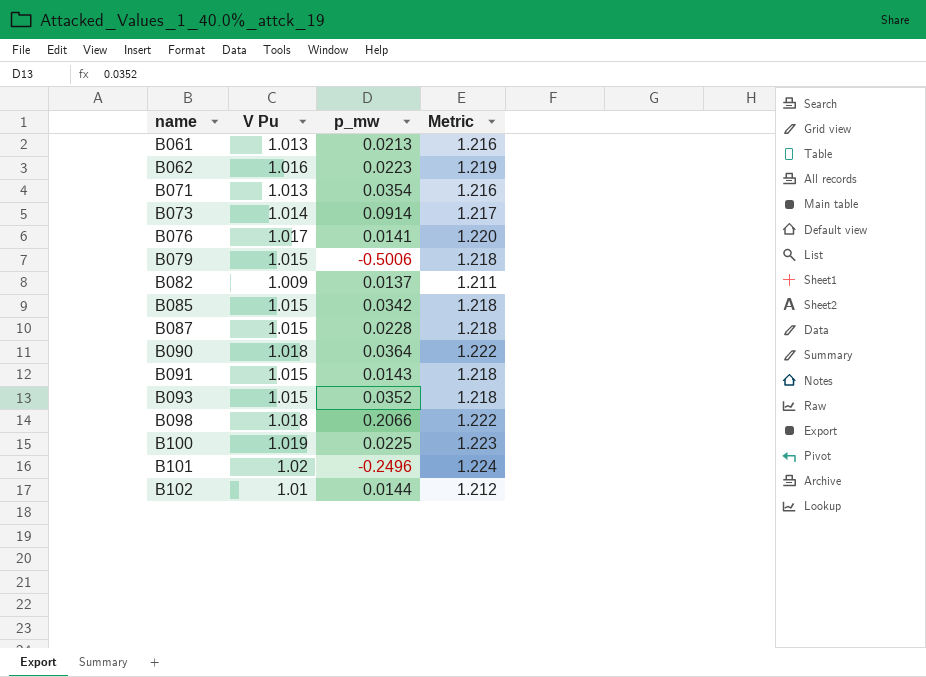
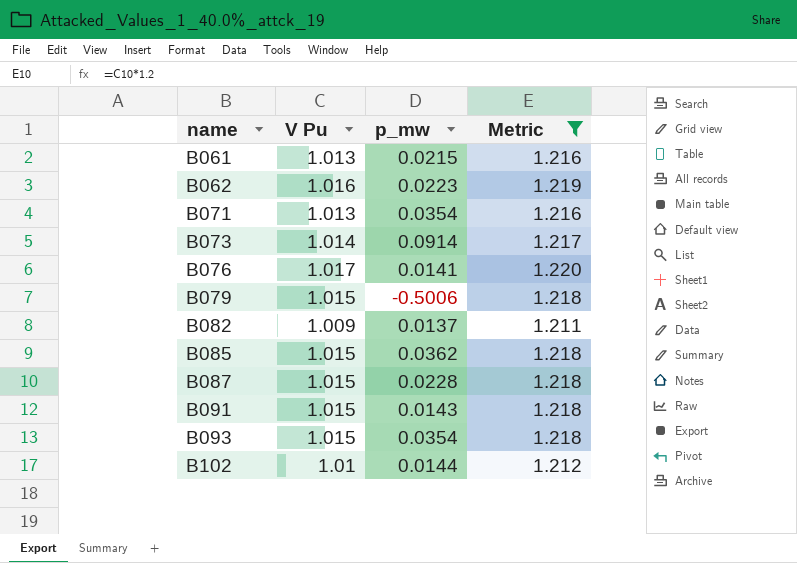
filter: none -> Metric <= 1.220
B061 | p_mw: 0.0213 -> 0.0215
B085 | p_mw: 0.0342 -> 0.0362
B093 | p_mw: 0.0352 -> 0.0354

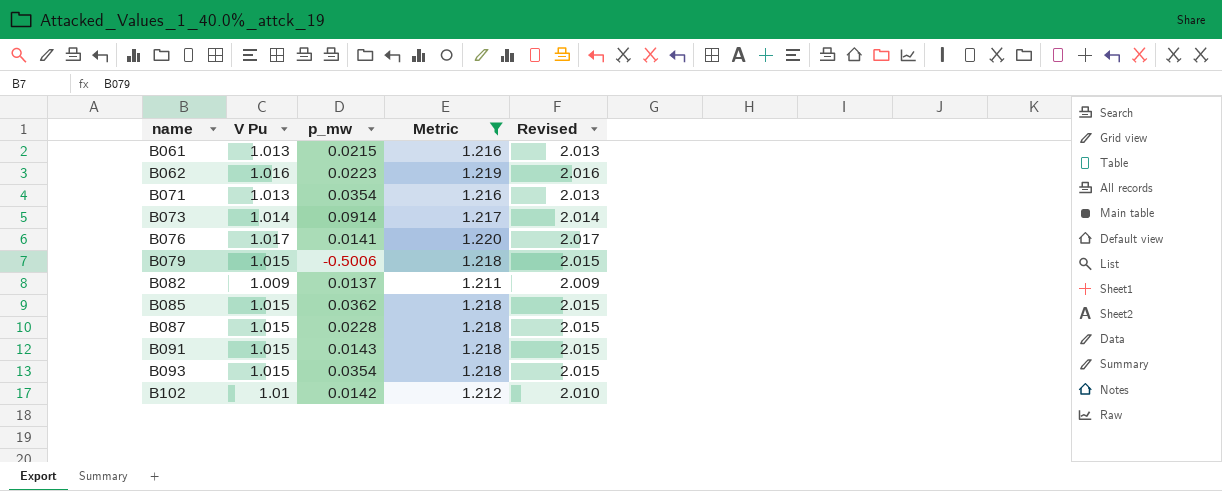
column Revised | formula: none -> [V Pu] + 1
B102 | p_mw: 0.0144 -> 0.0142

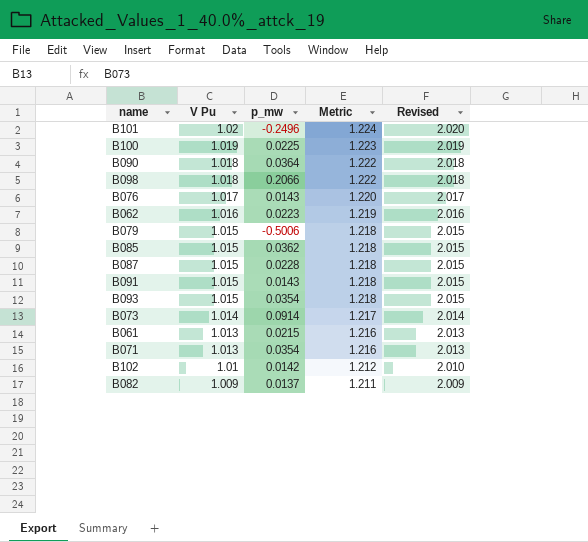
filter: Metric <= 1.220 -> none
row order: name ascending -> V Pu descending
B076 | p_mw: 0.0141 -> 0.0143

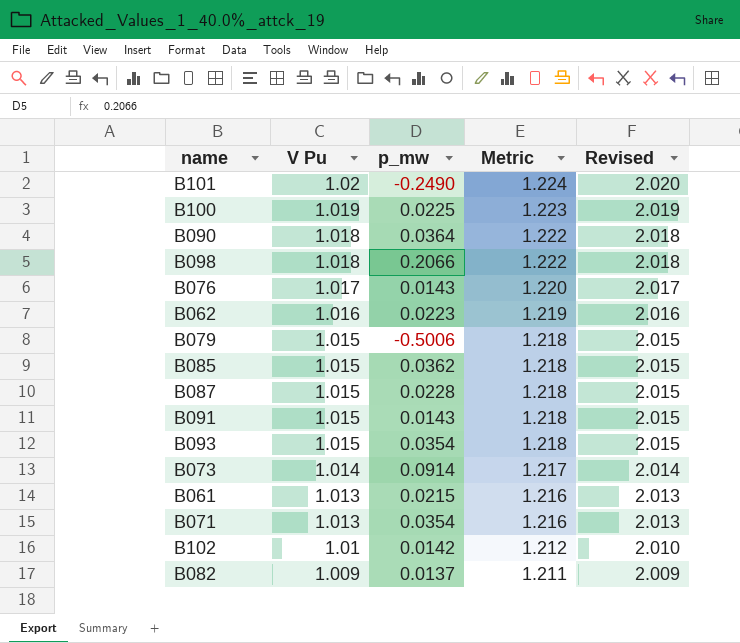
B101 | p_mw: -0.2496 -> -0.2490

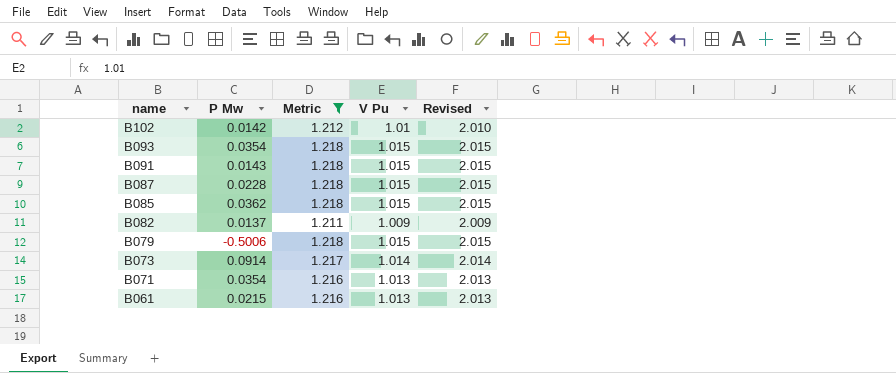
filter: none -> Metric <= 1.218
row order: V Pu descending -> name descending
column name: p_mw -> P Mw
column V Pu | position: 2 -> 4

